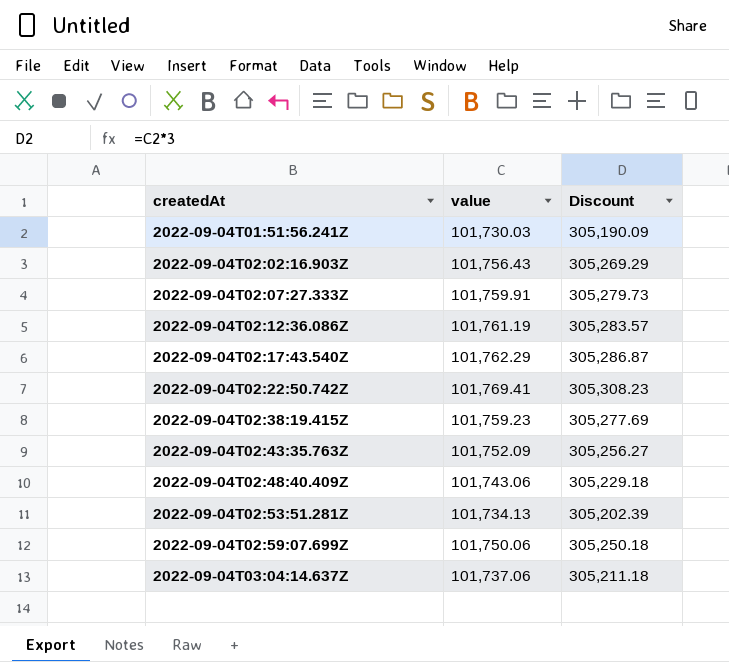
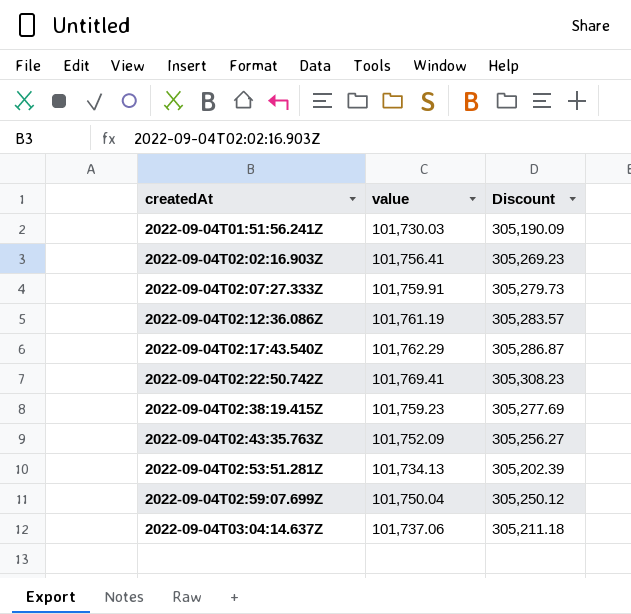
row 2022-09-04T02:48:40.409Z: 101,743.06 | 305,229.18 -> none
2022-09-04T02:02:16.903Z | value: 101,756.43 -> 101,756.41
2022-09-04T02:02:16.903Z | Discount: 305,269.29 -> 305,269.23
2022-09-04T02:59:07.699Z | value: 101,750.06 -> 101,750.04
2022-09-04T02:59:07.699Z | Discount: 305,250.18 -> 305,250.12

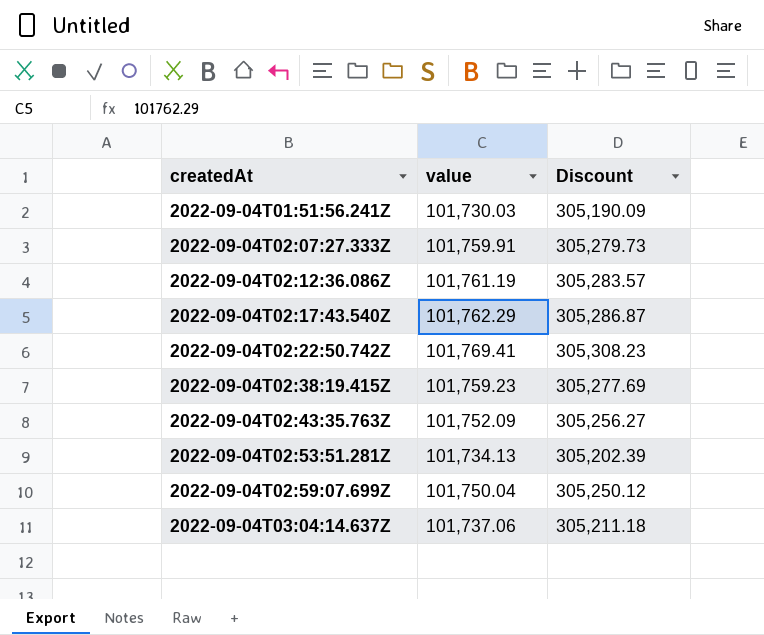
row 2022-09-04T02:02:16.903Z: 101,756.41 | 305,269.23 -> none

